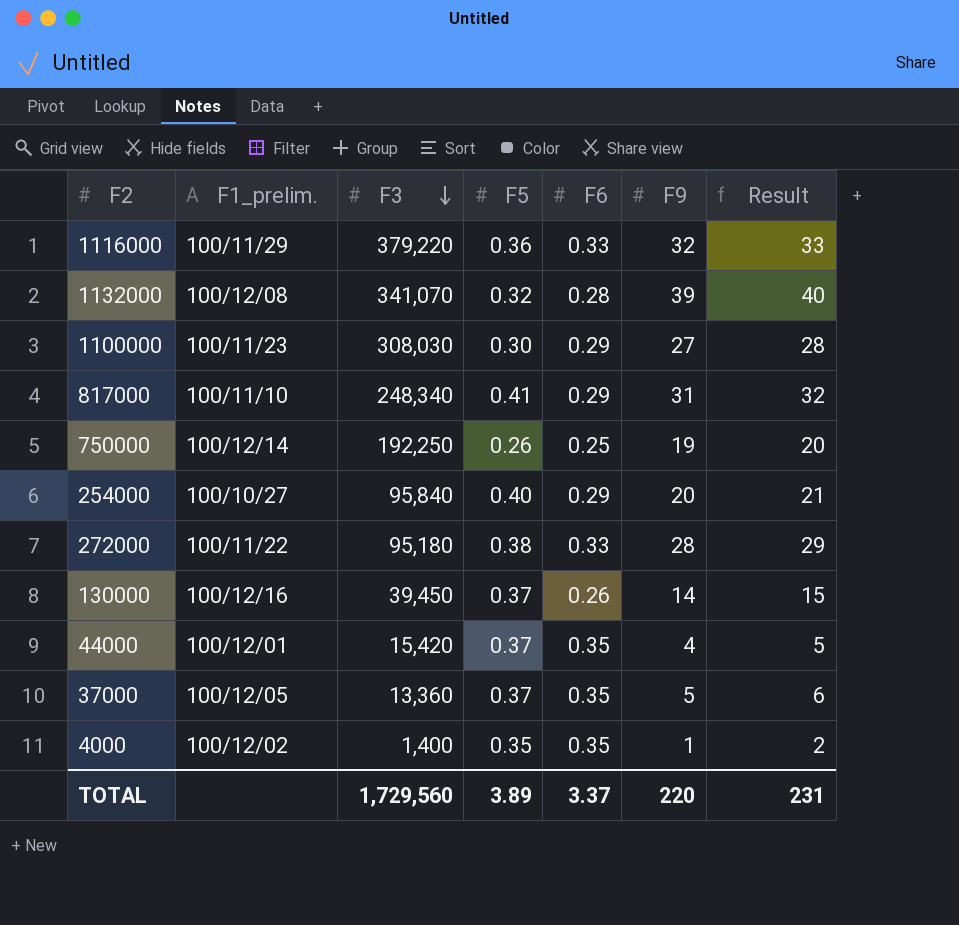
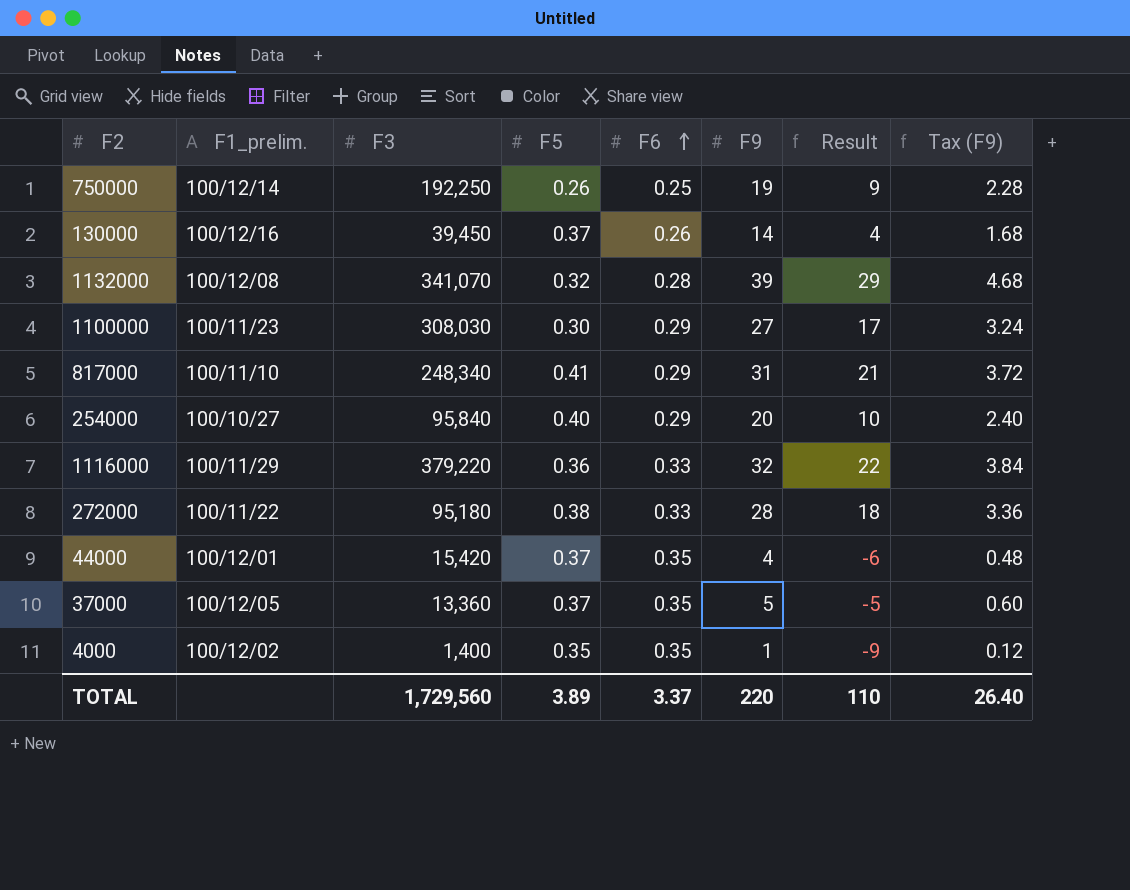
row order: F3 descending -> F6 ascending
column Result | formula: [F9] + 1 -> [F9] - 10
column Tax (F9) | formula: none -> [F9] * 0.12
TOTAL | Result: 231 -> 110

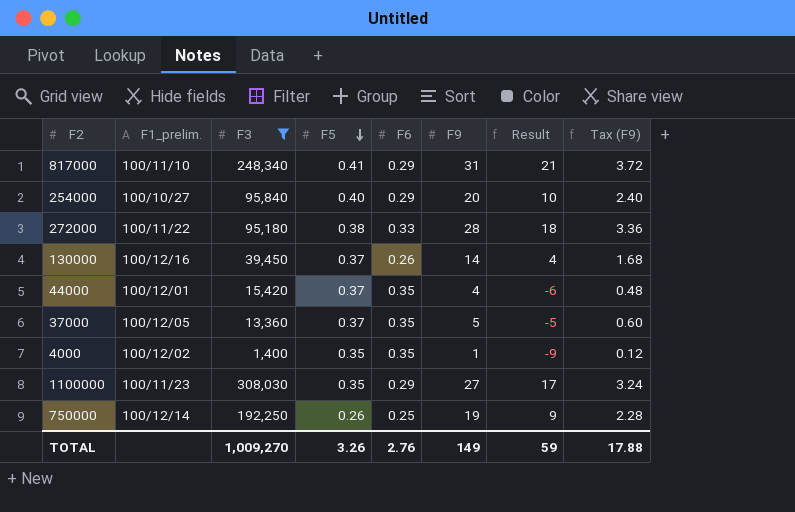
filter: none -> F3 <= 308,030
row order: F6 ascending -> F5 descending
1100000 | F5: 0.30 -> 0.35
TOTAL | F3: 1,729,560 -> 1,009,270
TOTAL | F5: 3.89 -> 3.26
TOTAL | F6: 3.37 -> 2.76
TOTAL | F9: 220 -> 149
TOTAL | Result: 110 -> 59
TOTAL | Tax (F9): 26.40 -> 17.88

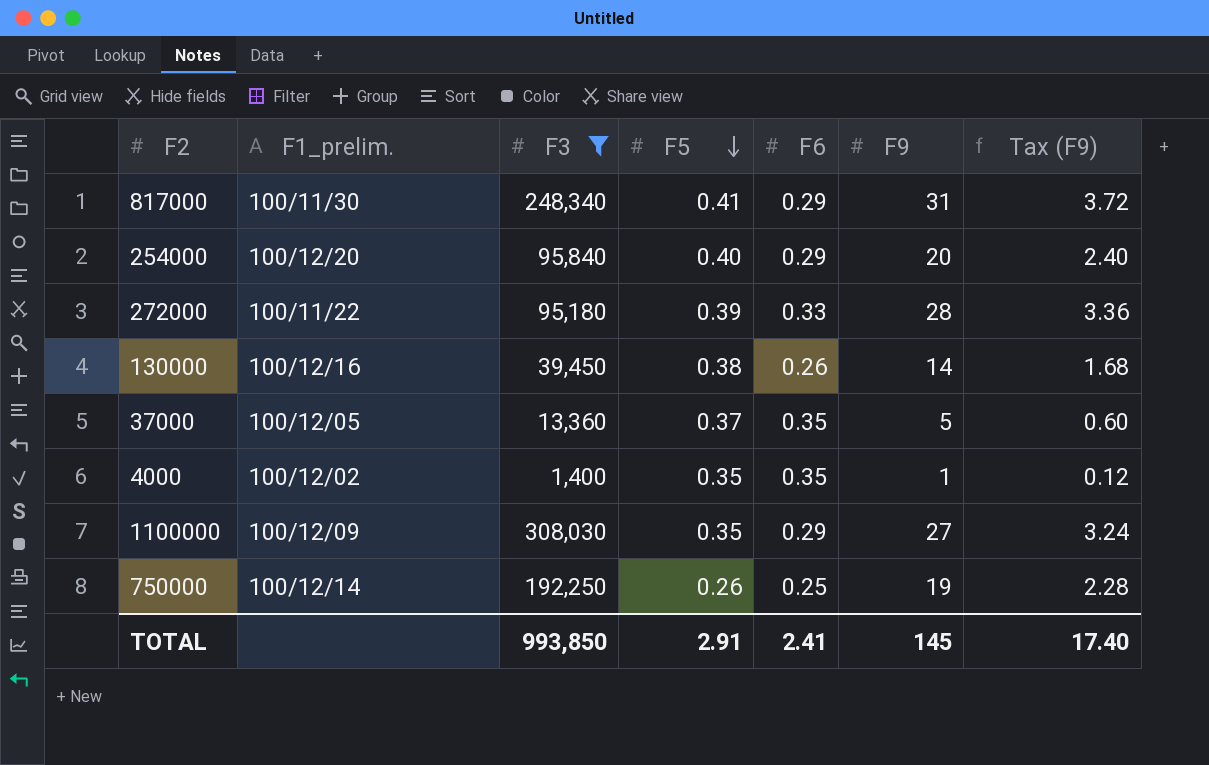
column Result | formula: [F9] - 10 -> none
row 44000: 100/12/01 | 15,420 | 0.37 | 0.35 | 4 | -6 | 0.48 -> none
817000 | F1_prelim.: 100/11/10 -> 100/11/30
254000 | F1_prelim.: 100/10/27 -> 100/12/20
272000 | F5: 0.38 -> 0.39
130000 | F5: 0.37 -> 0.38
1100000 | F1_prelim.: 100/11/23 -> 100/12/09
TOTAL | F3: 1,009,270 -> 993,850
TOTAL | F5: 3.26 -> 2.91
TOTAL | F6: 2.76 -> 2.41
TOTAL | F9: 149 -> 145
TOTAL | Tax (F9): 17.88 -> 17.40

